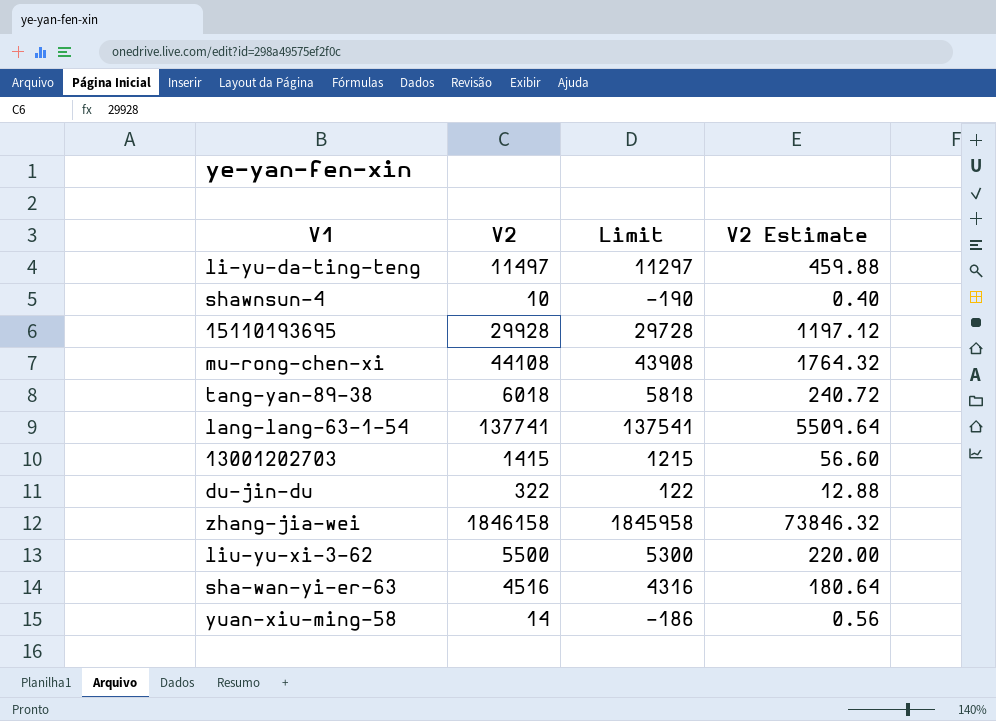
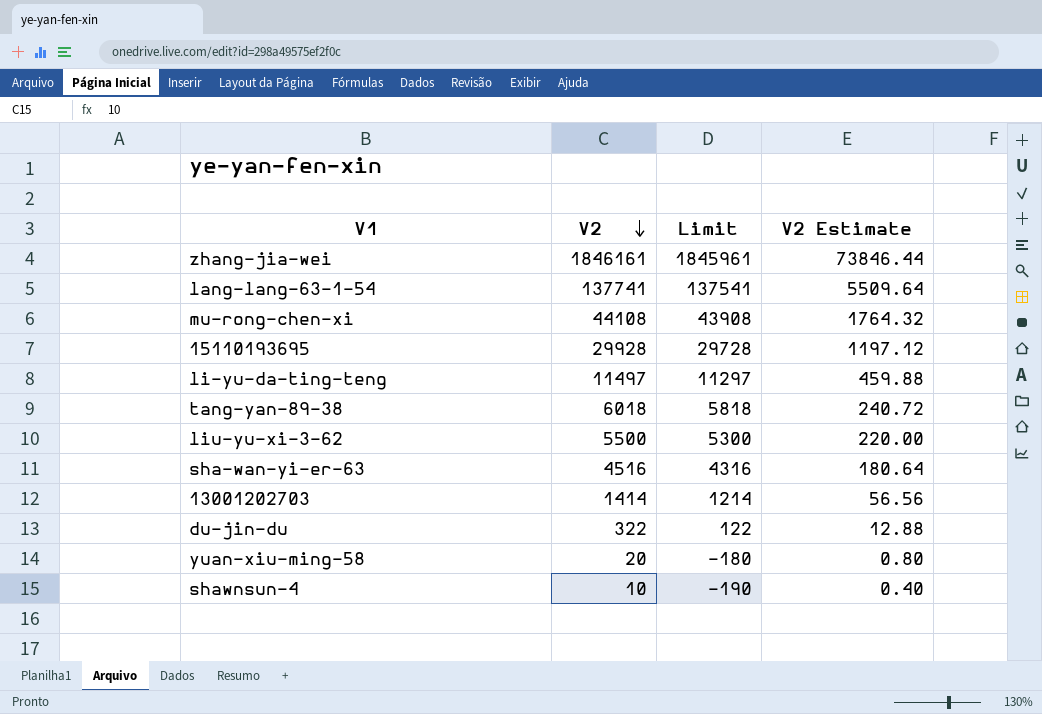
row order: none -> V2 descending
zhang-jia-wei | V2: 1846158 -> 1846161
zhang-jia-wei | Limit: 1845958 -> 1845961
zhang-jia-wei | V2 Estimate: 73846.32 -> 73846.44
13001202703 | V2: 1415 -> 1414
13001202703 | Limit: 1215 -> 1214
13001202703 | V2 Estimate: 56.60 -> 56.56
yuan-xiu-ming-58 | V2: 14 -> 20
yuan-xiu-ming-58 | Limit: -186 -> -180
yuan-xiu-ming-58 | V2 Estimate: 0.56 -> 0.80

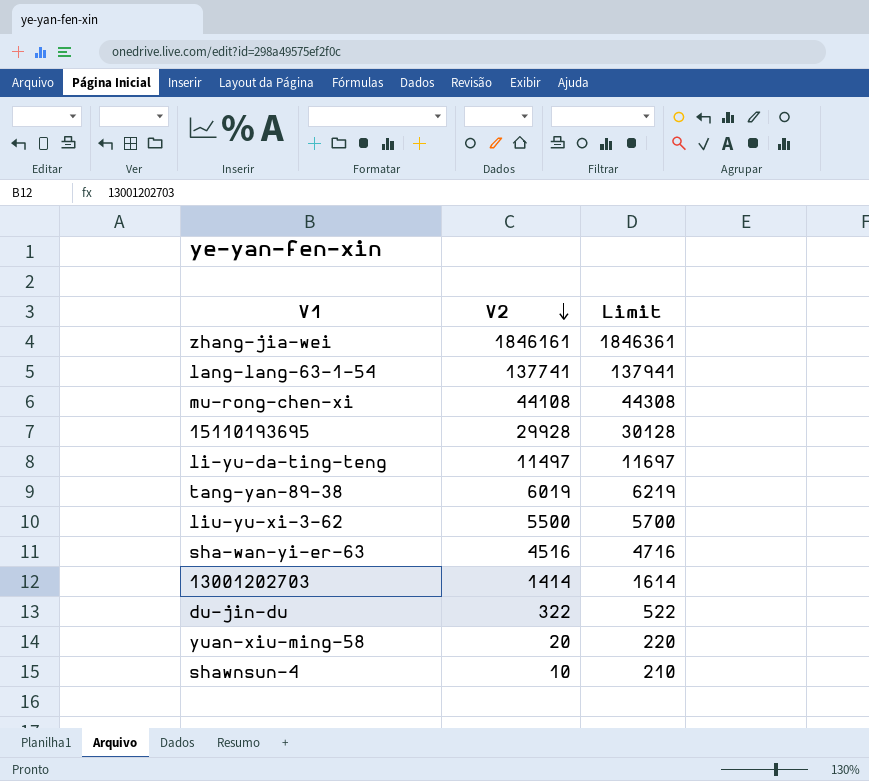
column V2 Estimate | formula: [V2] * 0.04 -> none
column Limit | formula: [V2] - 200 -> [V2] + 200
tang-yan-89-38 | V2: 6018 -> 6019

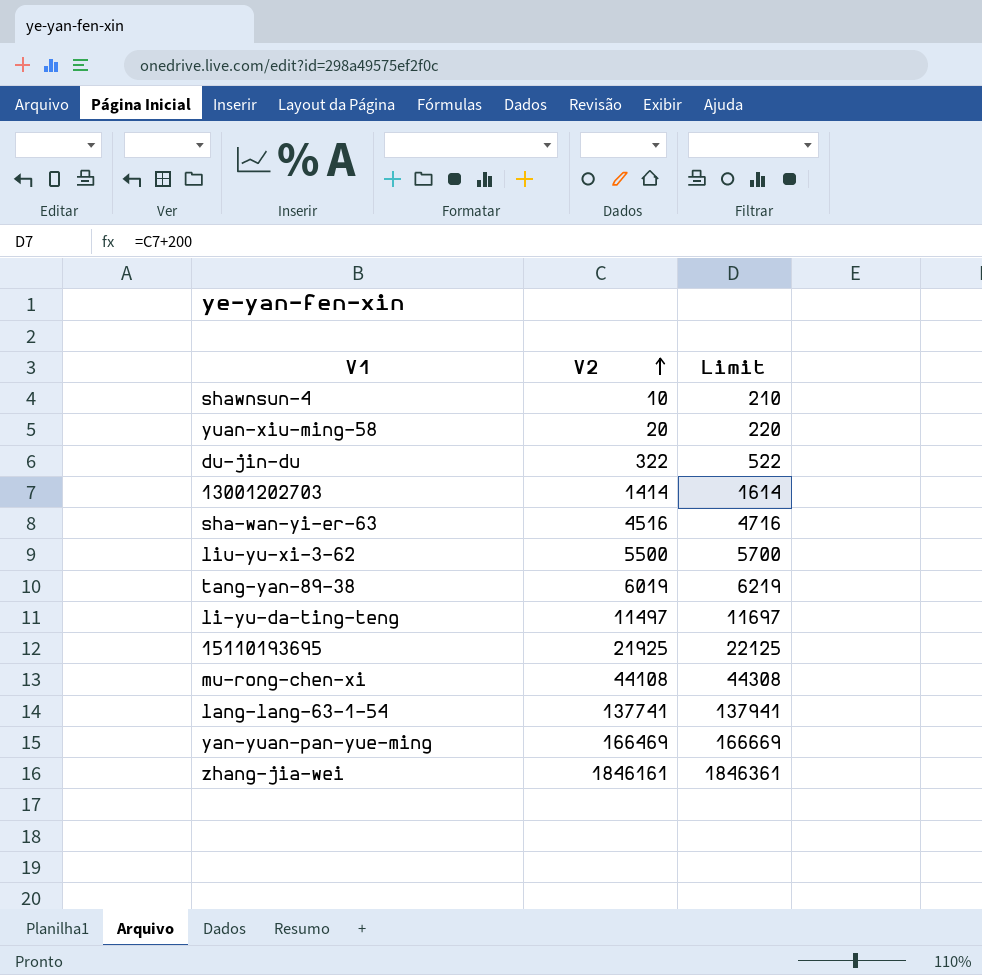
row order: V2 descending -> V2 ascending
15110193695 | V2: 29928 -> 21925
15110193695 | Limit: 30128 -> 22125
row yan-yuan-pan-yue-ming: none -> 166469 | 166669

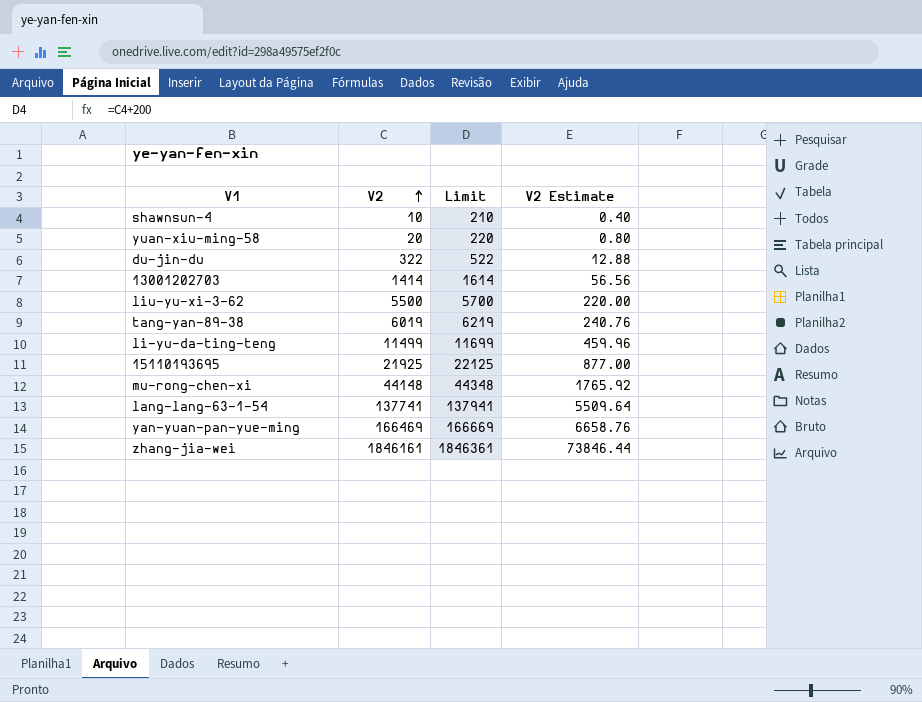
column V2 Estimate | formula: none -> [V2] * 0.04
row sha-wan-yi-er-63: 4516 | 4716 -> none
li-yu-da-ting-teng | V2: 11497 -> 11499
li-yu-da-ting-teng | Limit: 11697 -> 11699
mu-rong-chen-xi | V2: 44108 -> 44148
mu-rong-chen-xi | Limit: 44308 -> 44348

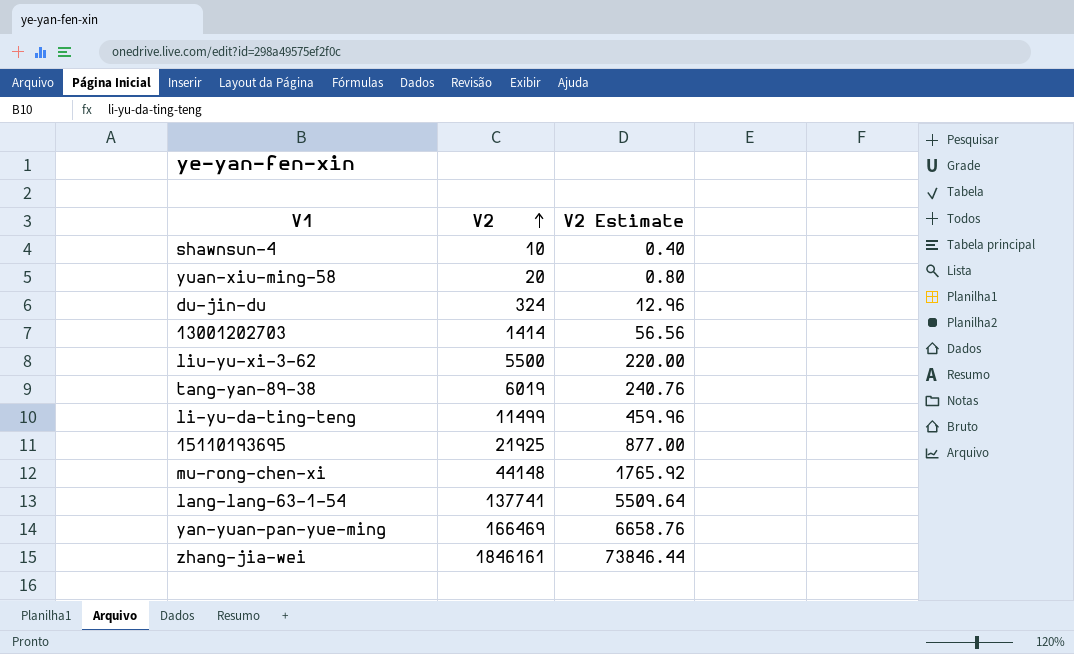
column Limit | formula: [V2] + 200 -> none
du-jin-du | V2: 322 -> 324
du-jin-du | V2 Estimate: 12.88 -> 12.96

